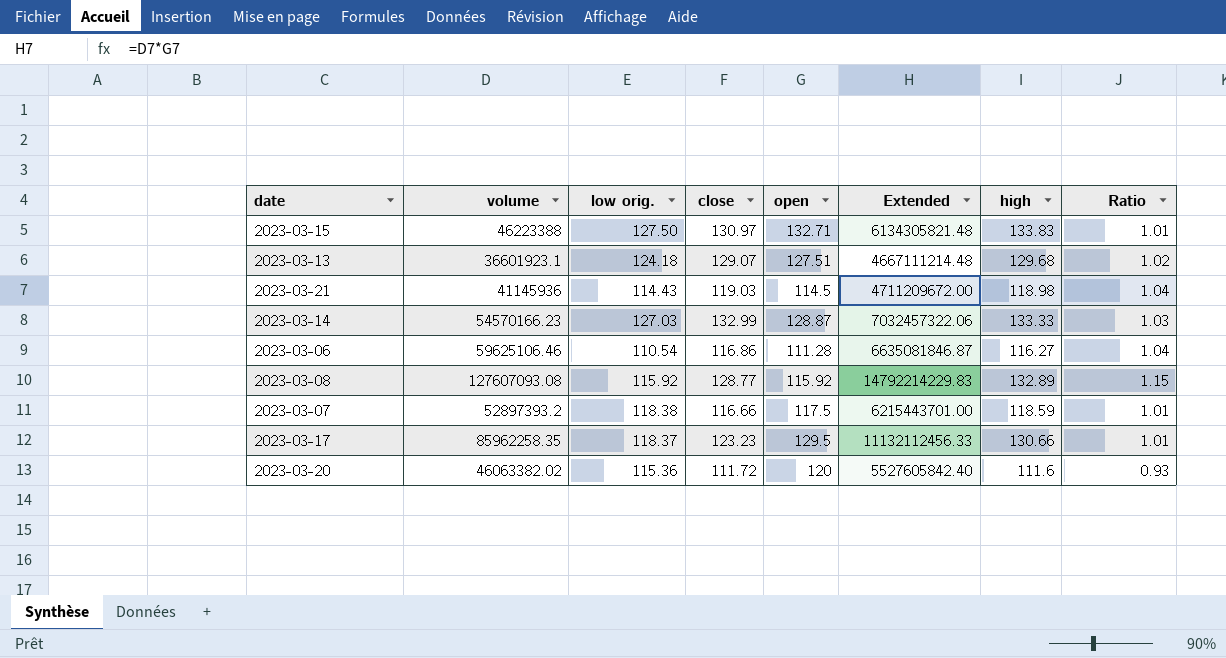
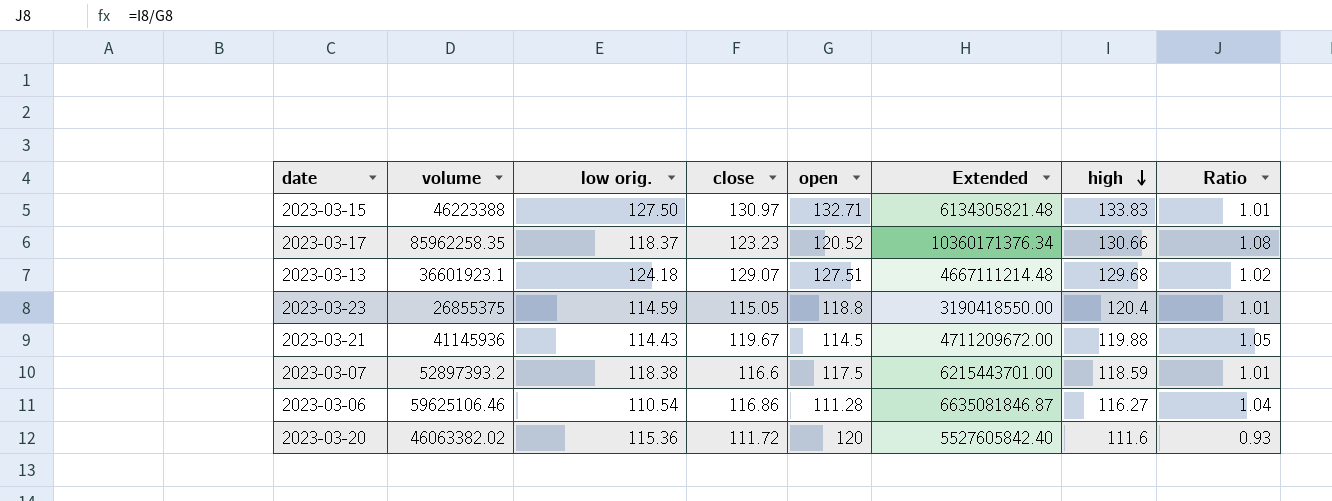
row order: none -> high descending
row 2023-03-14: 54570166.23 | 127.03 | 132.99 | 128.87 | 7032457322.06 | 133.33 | 1.03 -> none
row 2023-03-08: 127607093.08 | 115.92 | 128.77 | 115.92 | 14792214229.83 | 132.89 | 1.15 -> none
2023-03-17 | open: 129.5 -> 120.52
2023-03-17 | Extended: 11132112456.33 -> 10360171376.34
2023-03-17 | Ratio: 1.01 -> 1.08
row 2023-03-23: none -> 26855375 | 114.59 | 115.05 | 118.8 | 3190418550.00 | 120.4 | 1.01
2023-03-21 | close: 119.03 -> 119.67
2023-03-21 | high: 118.98 -> 119.88
2023-03-21 | Ratio: 1.04 -> 1.05
2023-03-07 | close: 116.66 -> 116.6

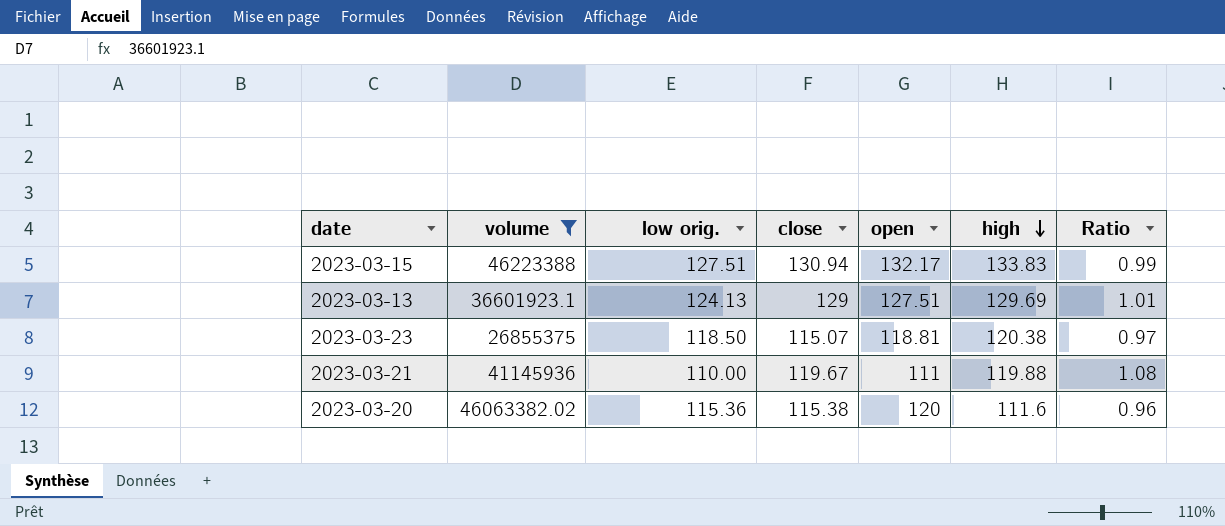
filter: none -> volume <= 46223388
column Extended | formula: [volume] * [open] -> none
column Ratio | formula: [high] / [open] -> [close] / [open]
2023-03-15 | low orig.: 127.50 -> 127.51
2023-03-15 | close: 130.97 -> 130.94
2023-03-15 | open: 132.71 -> 132.17
2023-03-13 | low orig.: 124.18 -> 124.13
2023-03-13 | close: 129.07 -> 129
2023-03-13 | high: 129.68 -> 129.69
2023-03-23 | low orig.: 114.59 -> 118.50
2023-03-23 | close: 115.05 -> 115.07
2023-03-23 | open: 118.8 -> 118.81
2023-03-23 | high: 120.4 -> 120.38
2023-03-21 | low orig.: 114.43 -> 110.00
2023-03-21 | open: 114.5 -> 111
2023-03-20 | close: 111.72 -> 115.38

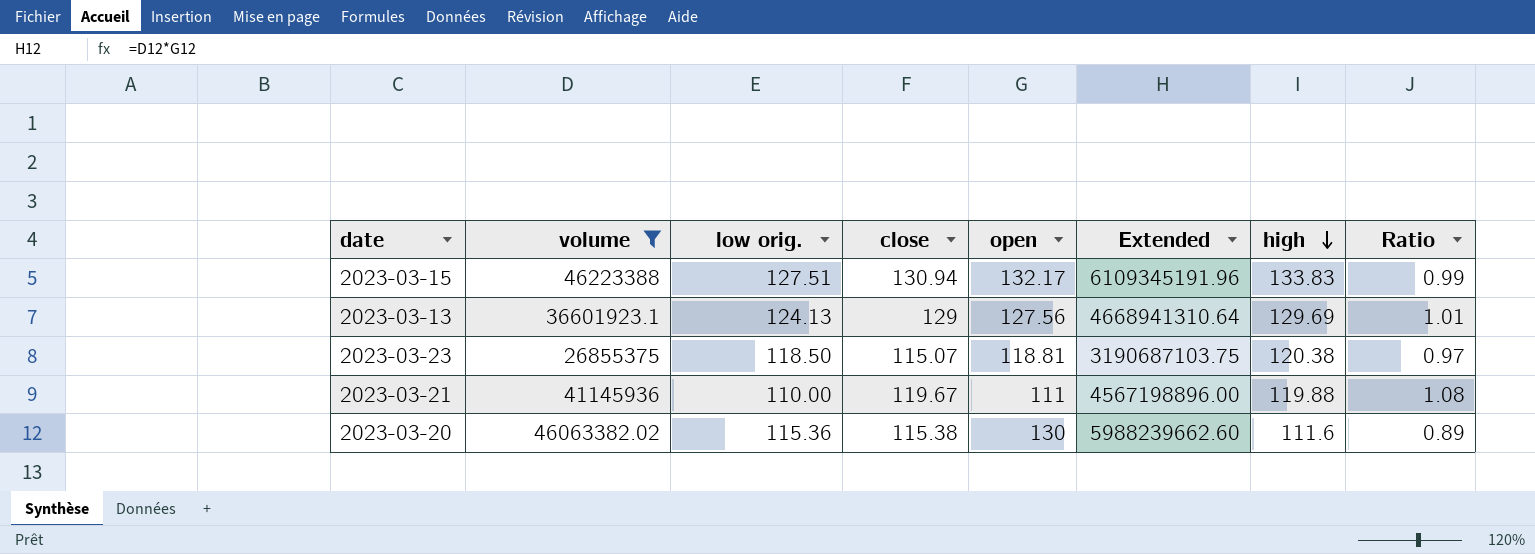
column Extended | formula: none -> [volume] * [open]
2023-03-13 | open: 127.51 -> 127.56
2023-03-20 | open: 120 -> 130
2023-03-20 | Ratio: 0.96 -> 0.89

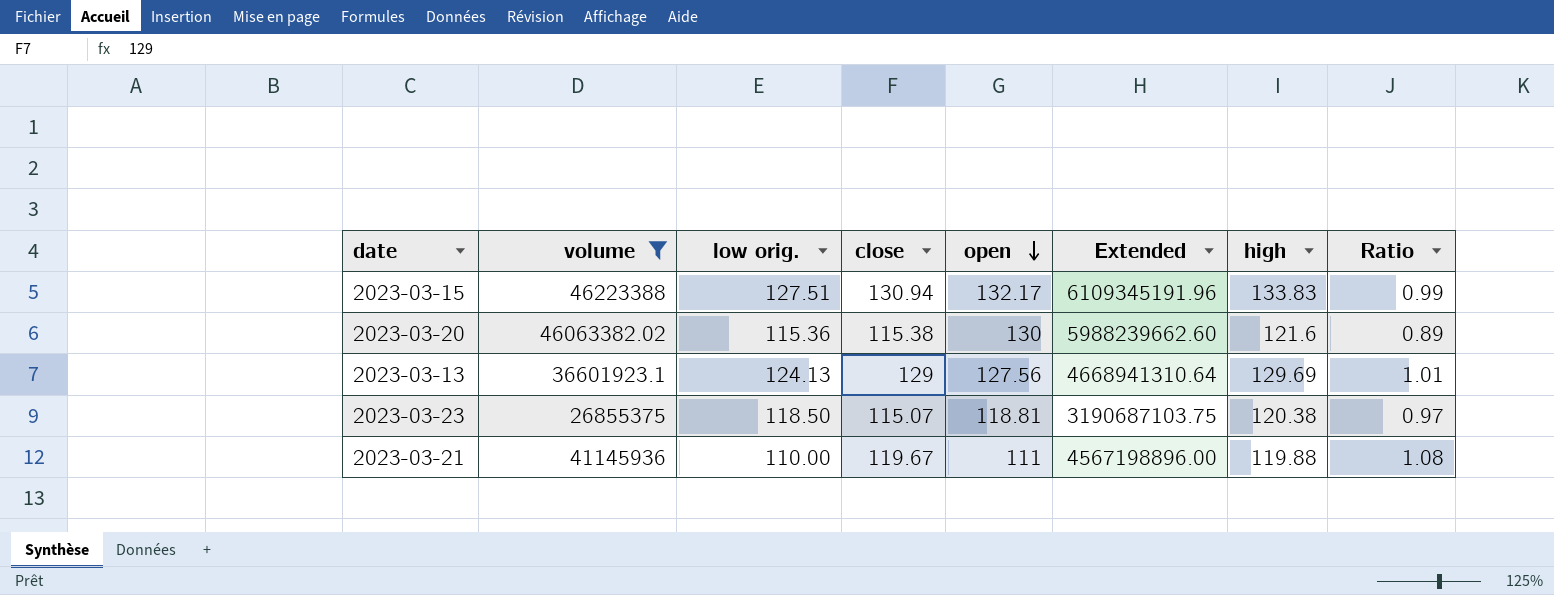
row order: high descending -> open descending
2023-03-20 | high: 111.6 -> 121.6

